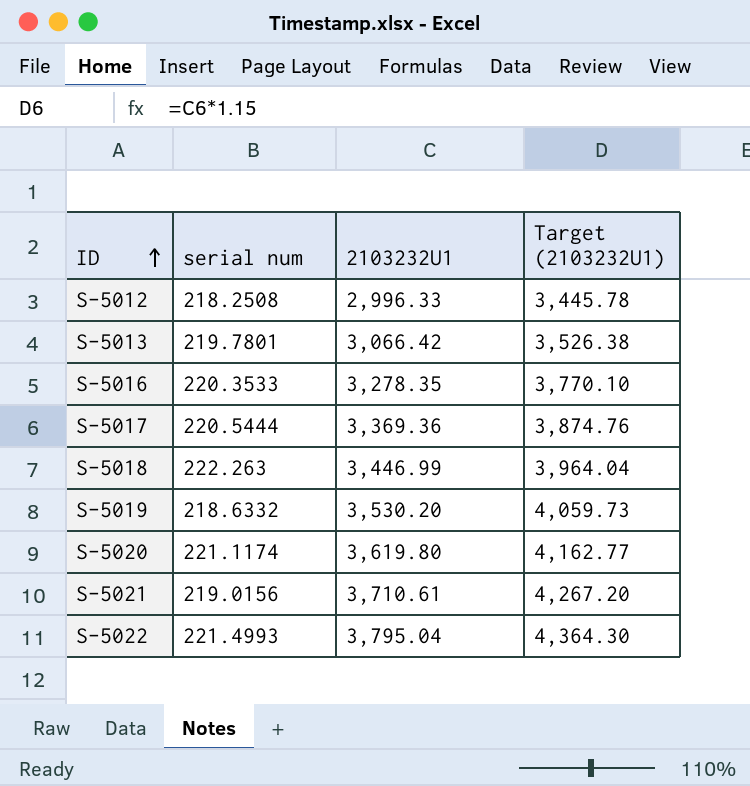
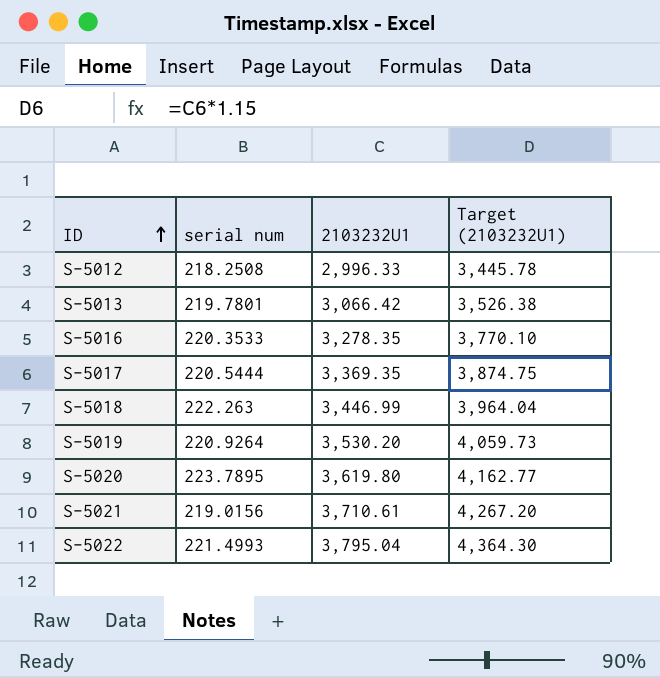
S-5017 | 2103232U1: 3,369.36 -> 3,369.35
S-5017 | Target (2103232U1): 3,874.76 -> 3,874.75
S-5019 | serial num: 218.6332 -> 220.9264
S-5020 | serial num: 221.1174 -> 223.7895

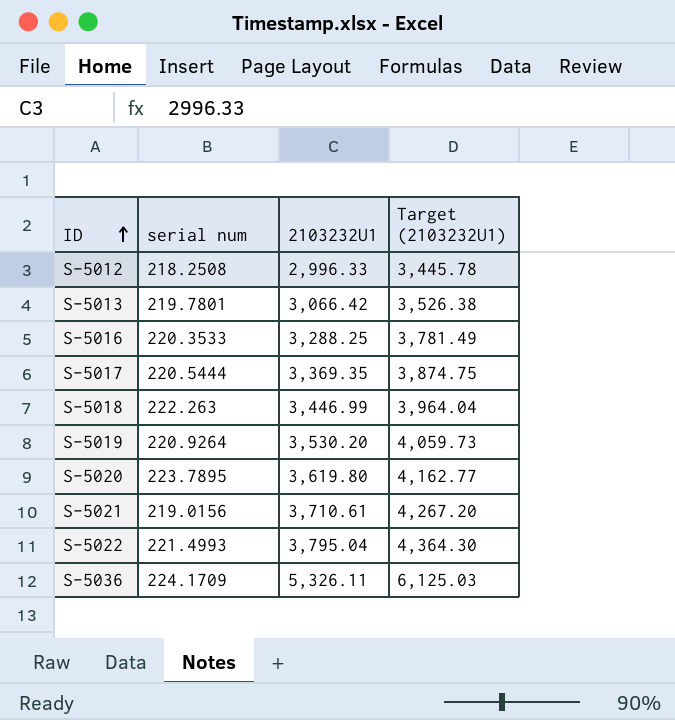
S-5016 | 2103232U1: 3,278.35 -> 3,288.25
S-5016 | Target (2103232U1): 3,770.10 -> 3,781.49
row S-5036: none -> 224.1709 | 5,326.11 | 6,125.03

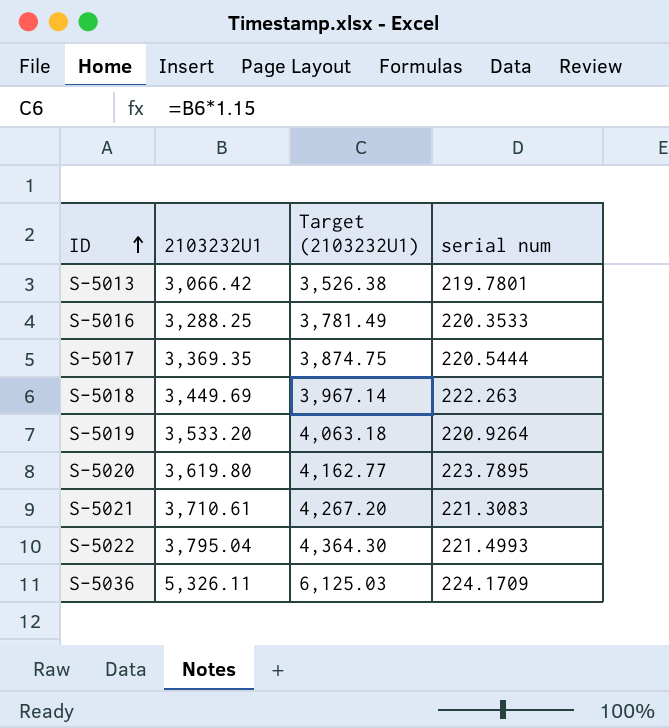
column serial num | position: 2 -> 4
row S-5012: 218.2508 | 2,996.33 | 3,445.78 -> none
S-5018 | 2103232U1: 3,446.99 -> 3,449.69
S-5018 | Target (2103232U1): 3,964.04 -> 3,967.14
S-5019 | 2103232U1: 3,530.20 -> 3,533.20
S-5019 | Target (2103232U1): 4,059.73 -> 4,063.18
S-5021 | serial num: 219.0156 -> 221.3083

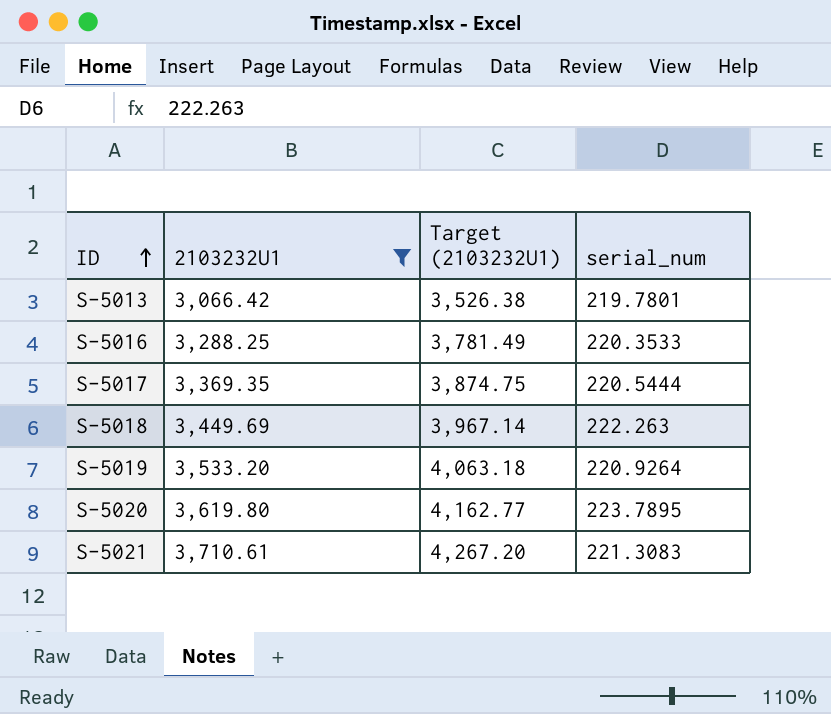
filter: none -> 2103232U1 <= 3,710.61
column name: serial num -> serial_num

